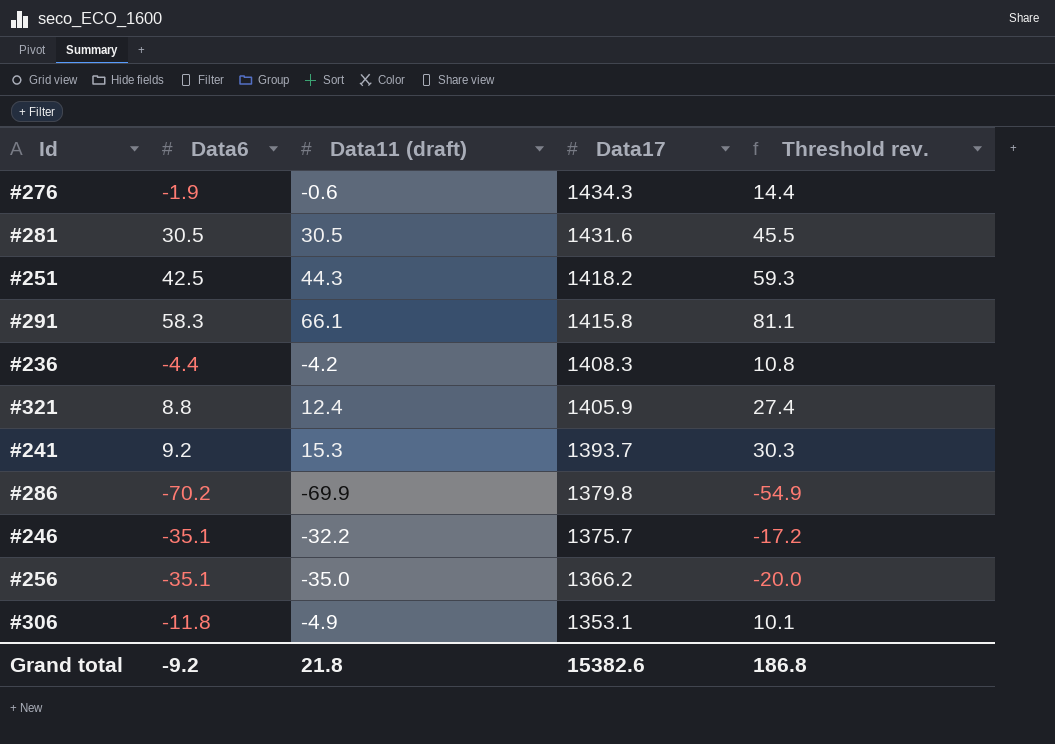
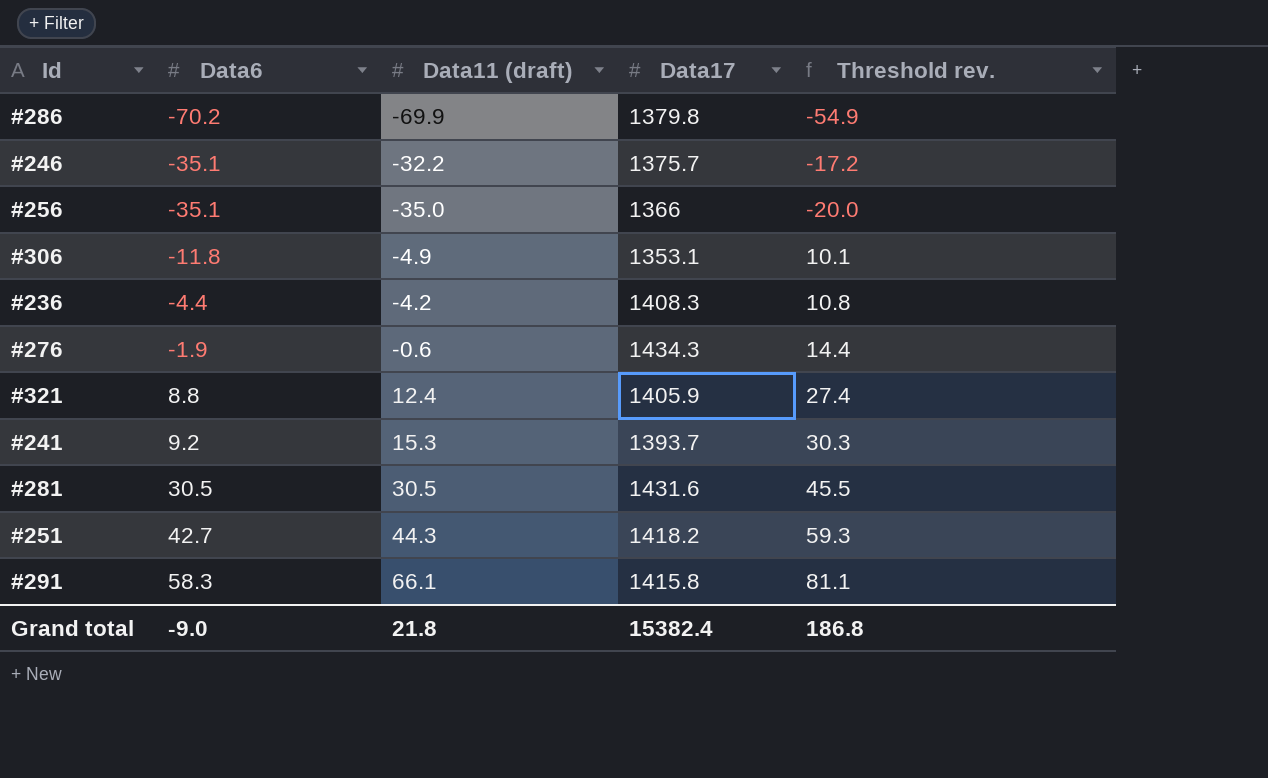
row order: Data17 descending -> Data6 ascending
#256 | Data17: 1366.2 -> 1366
#251 | Data6: 42.5 -> 42.7
Grand total | Data6: -9.2 -> -9.0
Grand total | Data17: 15382.6 -> 15382.4

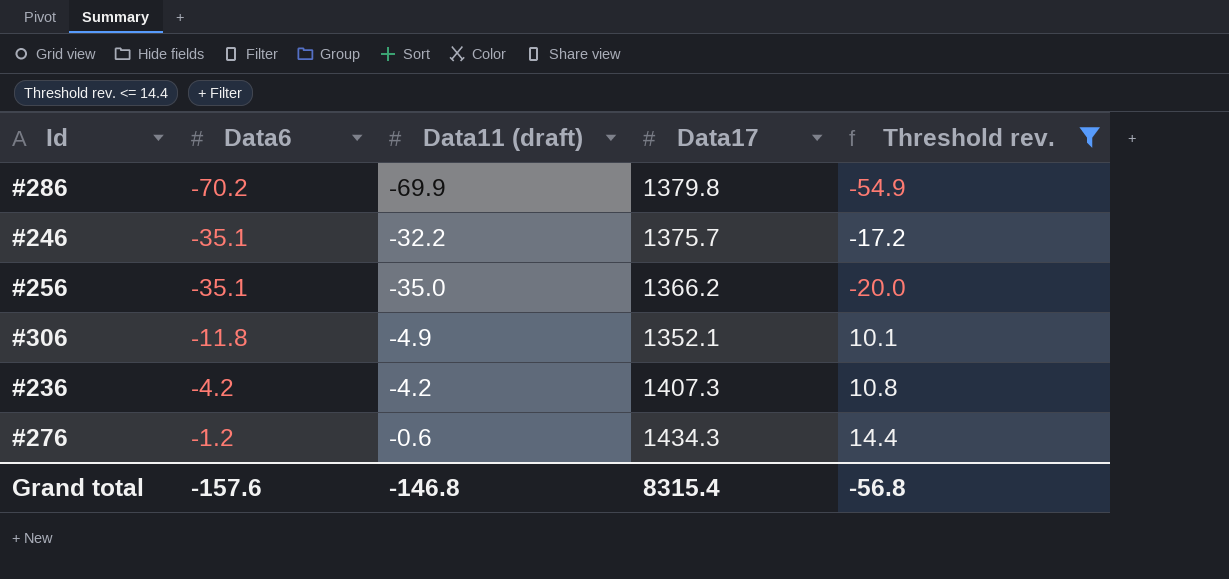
filter: none -> Threshold rev. <= 14.4
#256 | Data17: 1366 -> 1366.2
#306 | Data17: 1353.1 -> 1352.1
#236 | Data6: -4.4 -> -4.2
#236 | Data17: 1408.3 -> 1407.3
#276 | Data6: -1.9 -> -1.2
Grand total | Data6: -9.0 -> -157.6
Grand total | Data11 (draft): 21.8 -> -146.8
Grand total | Data17: 15382.4 -> 8315.4
Grand total | Threshold rev.: 186.8 -> -56.8

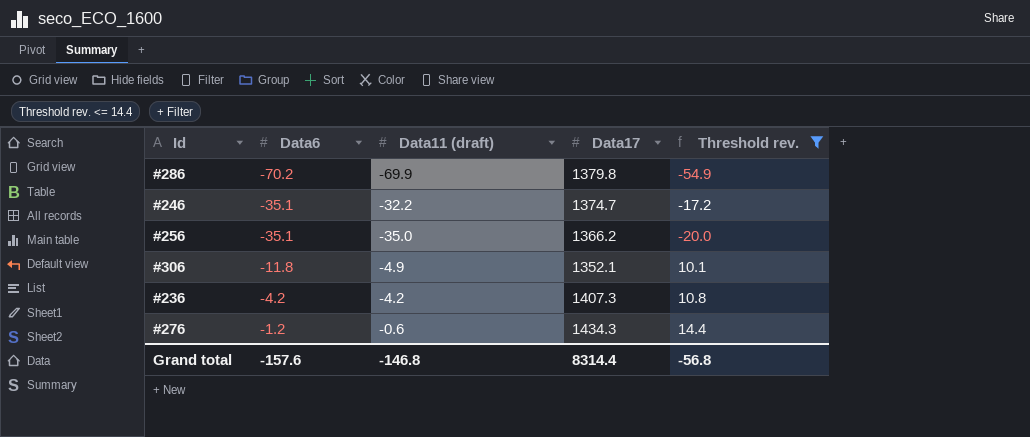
#246 | Data17: 1375.7 -> 1374.7
Grand total | Data17: 8315.4 -> 8314.4

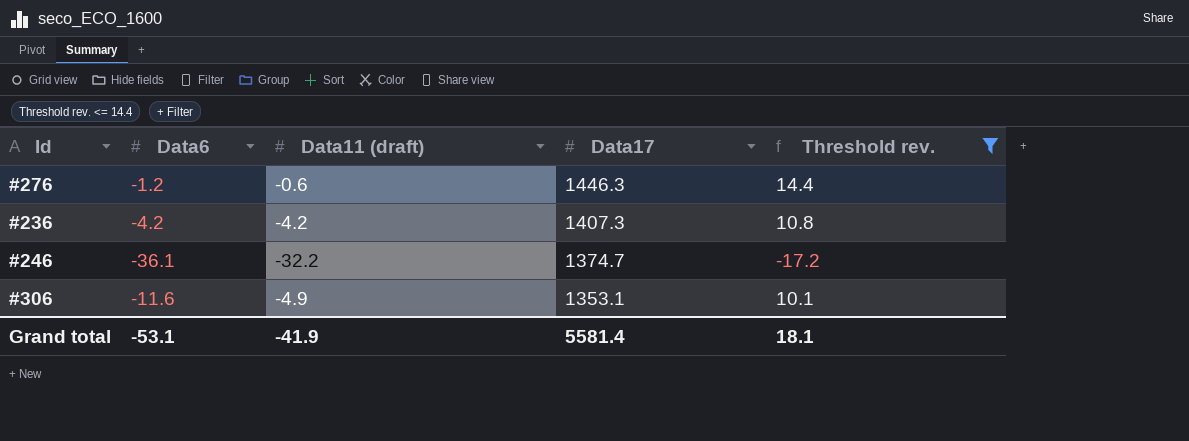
row order: Data6 ascending -> Data17 descending
row #286: -70.2 | -69.9 | 1379.8 | -54.9 -> none
row #256: -35.1 | -35.0 | 1366.2 | -20.0 -> none
#276 | Data17: 1434.3 -> 1446.3
#246 | Data6: -35.1 -> -36.1
#306 | Data6: -11.8 -> -11.6
#306 | Data17: 1352.1 -> 1353.1
Grand total | Data6: -157.6 -> -53.1
Grand total | Data11 (draft): -146.8 -> -41.9
Grand total | Data17: 8314.4 -> 5581.4
Grand total | Threshold rev.: -56.8 -> 18.1

